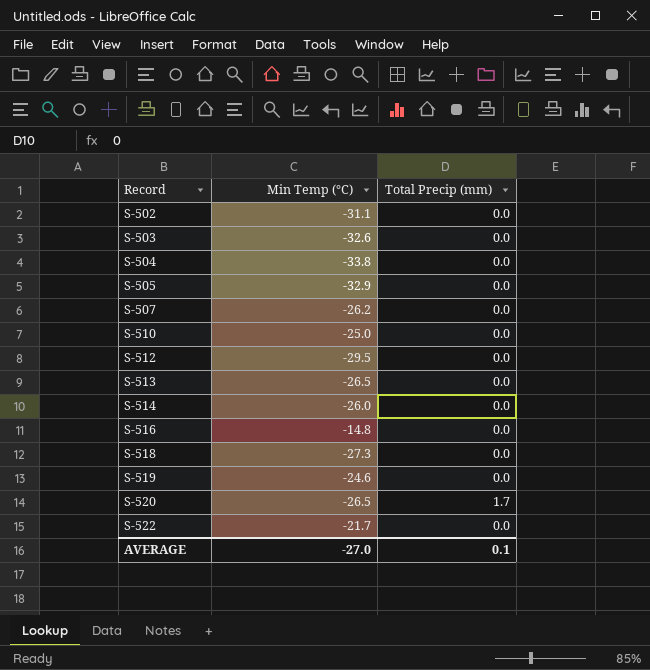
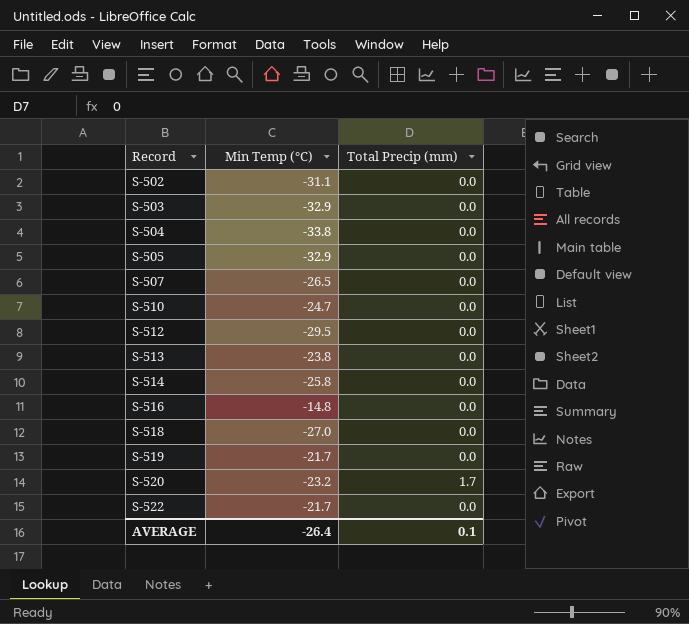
S-503 | Min Temp (°C): -32.6 -> -32.9
S-507 | Min Temp (°C): -26.2 -> -26.5
S-510 | Min Temp (°C): -25.0 -> -24.7
S-513 | Min Temp (°C): -26.5 -> -23.8
S-514 | Min Temp (°C): -26.0 -> -25.8
S-518 | Min Temp (°C): -27.3 -> -27.0
S-519 | Min Temp (°C): -24.6 -> -21.7
S-520 | Min Temp (°C): -26.5 -> -23.2
AVERAGE | Min Temp (°C): -27.0 -> -26.4

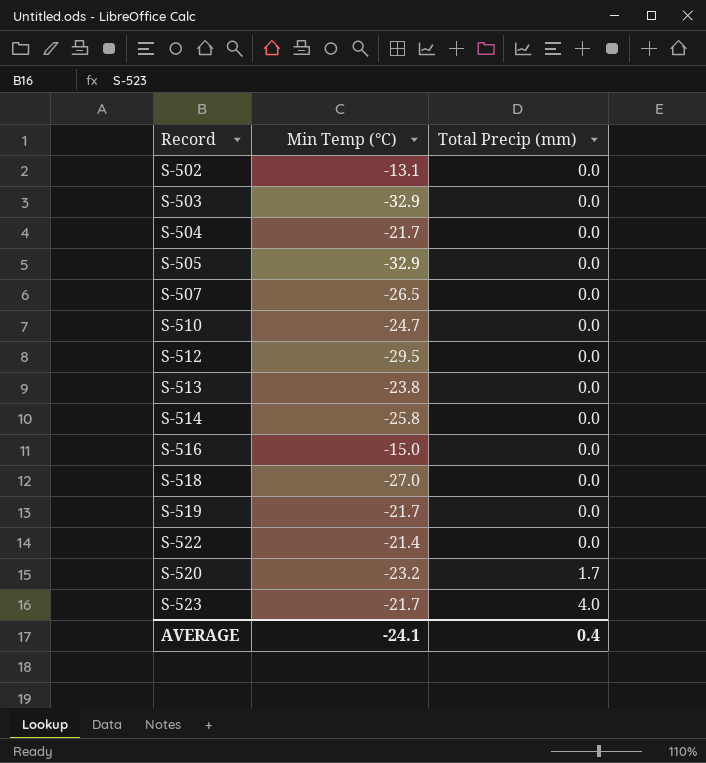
row order: Record ascending -> Total Precip (mm) ascending
S-502 | Min Temp (°C): -31.1 -> -13.1
S-504 | Min Temp (°C): -33.8 -> -21.7
S-516 | Min Temp (°C): -14.8 -> -15.0
S-522 | Min Temp (°C): -21.7 -> -21.4
row S-523: none -> -21.7 | 4.0
AVERAGE | Min Temp (°C): -26.4 -> -24.1
AVERAGE | Total Precip (mm): 0.1 -> 0.4

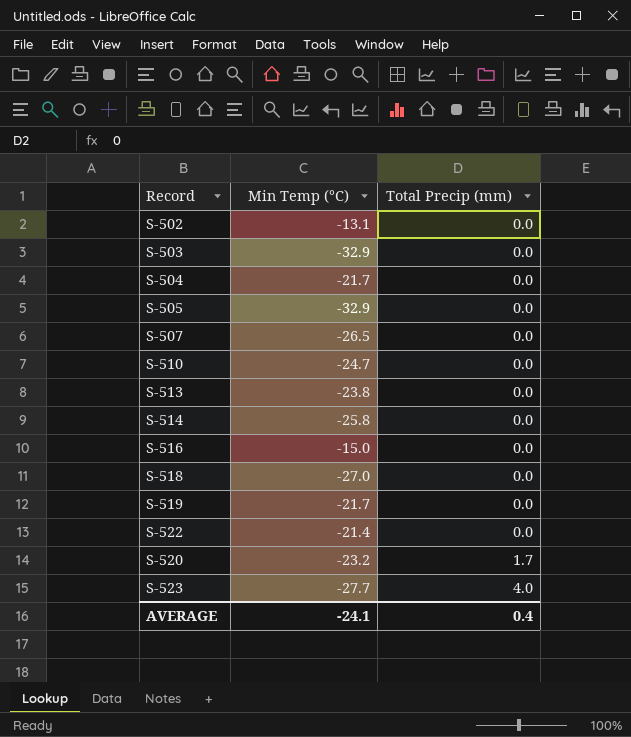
row S-512: -29.5 | 0.0 -> none
S-523 | Min Temp (°C): -21.7 -> -27.7

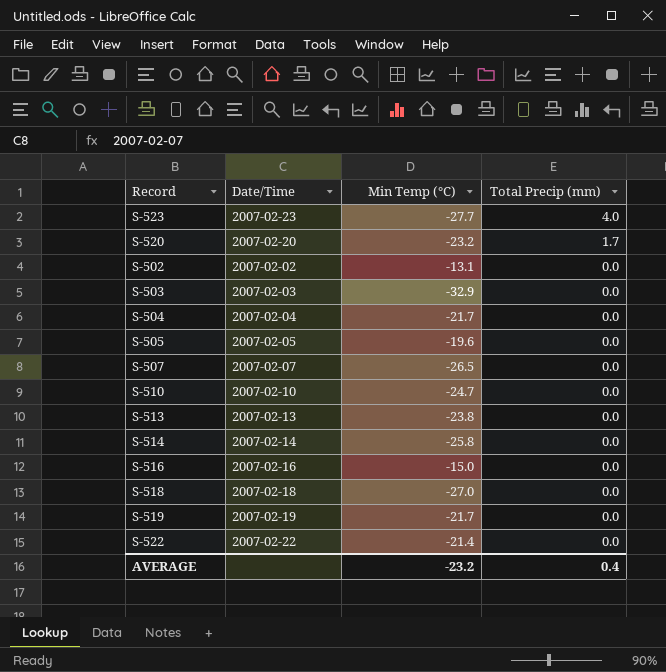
row order: Total Precip (mm) ascending -> Total Precip (mm) descending
column Date/Time | position: none -> 2
S-505 | Min Temp (°C): -32.9 -> -19.6
AVERAGE | Min Temp (°C): -24.1 -> -23.2

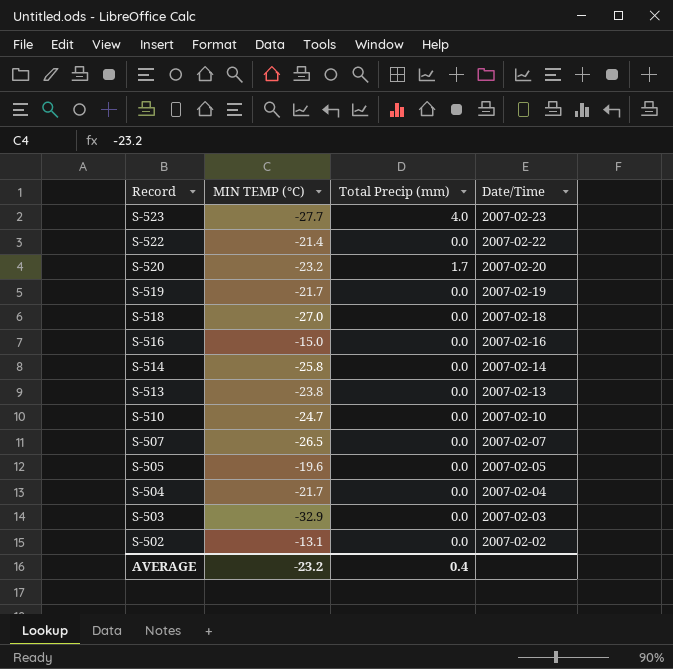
row order: Total Precip (mm) descending -> Record descending
column name: Min Temp (°C) -> MIN TEMP (°C)
column Date/Time | position: 2 -> 4

